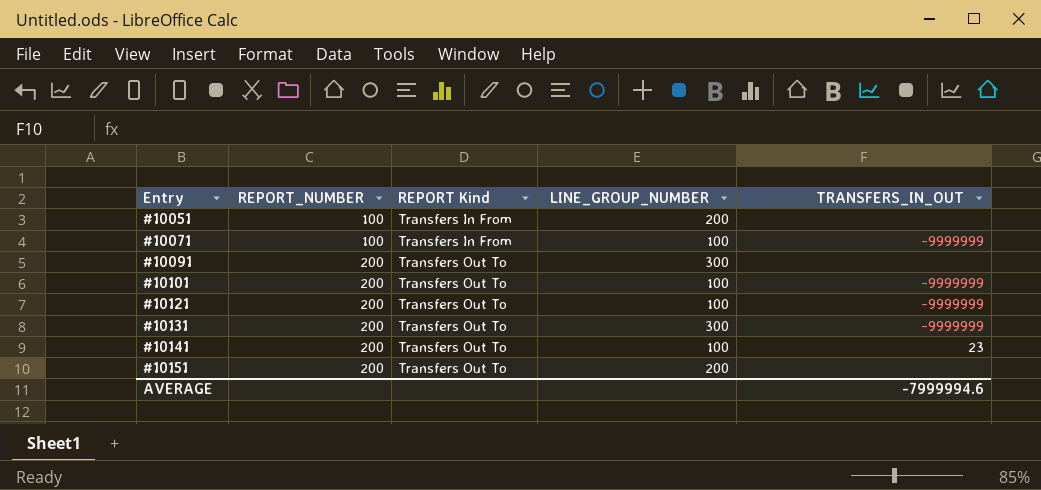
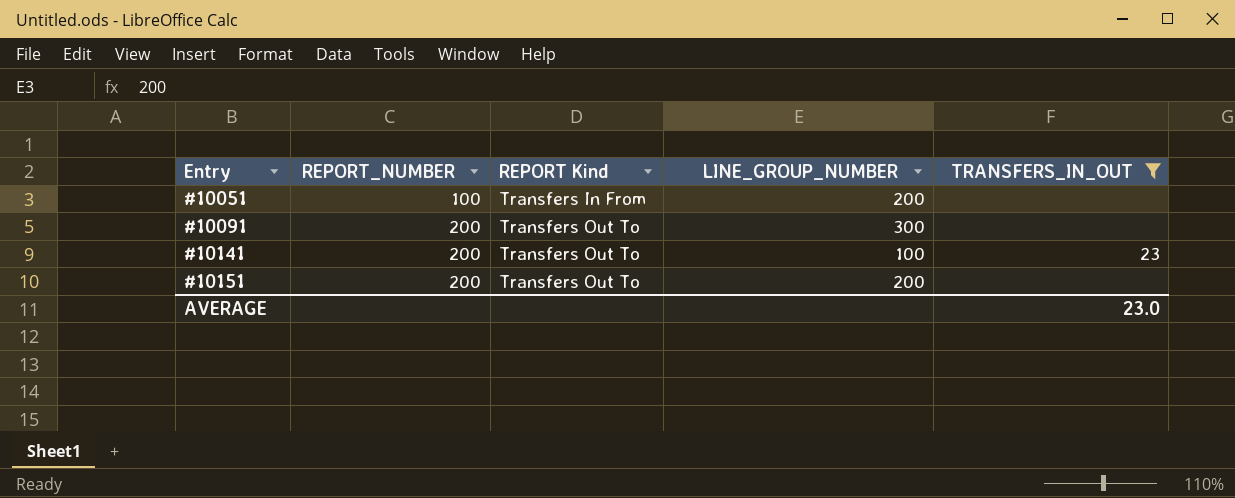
filter: none -> TRANSFERS_IN_OUT != -9999999
AVERAGE | TRANSFERS_IN_OUT: -7999994.6 -> 23.0

